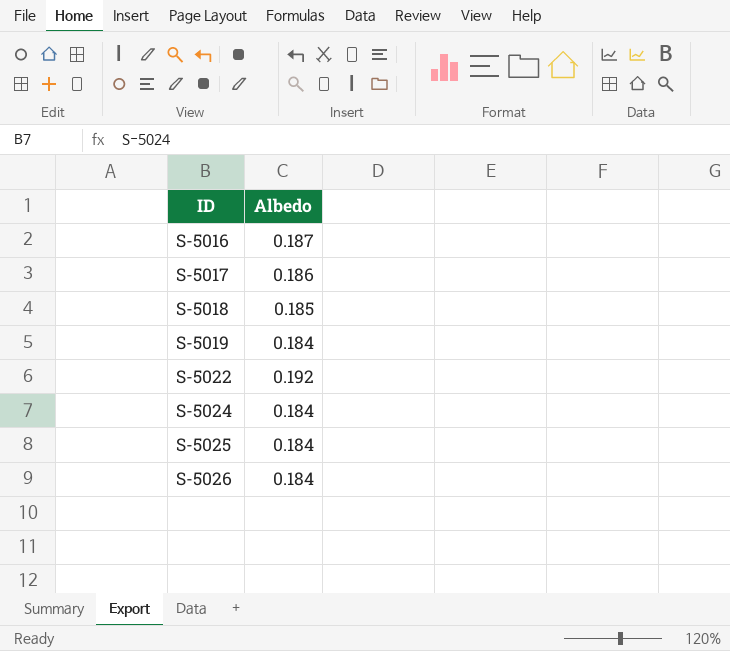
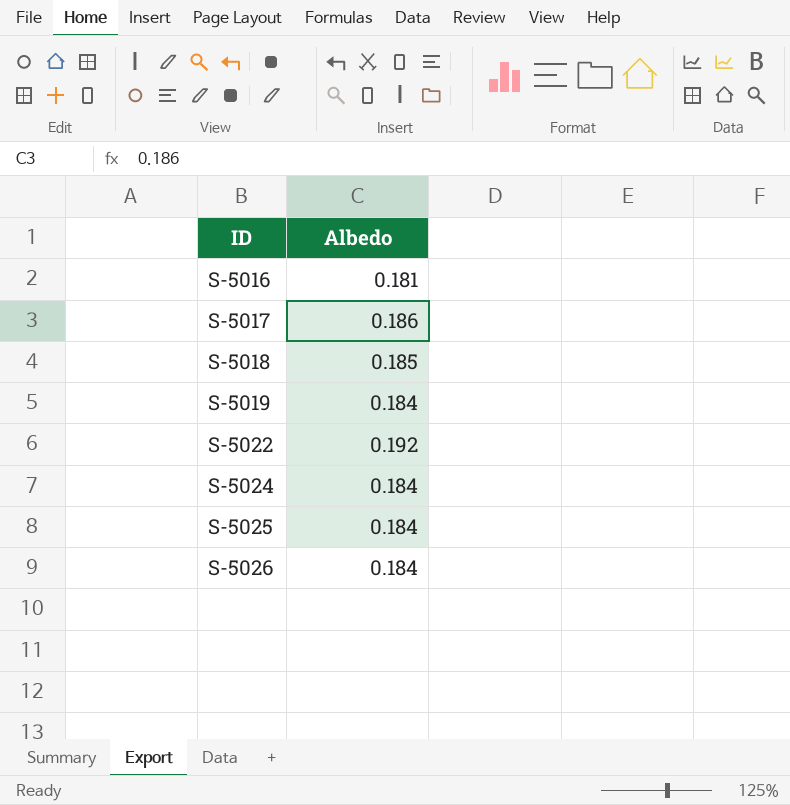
S-5016 | Albedo: 0.187 -> 0.181

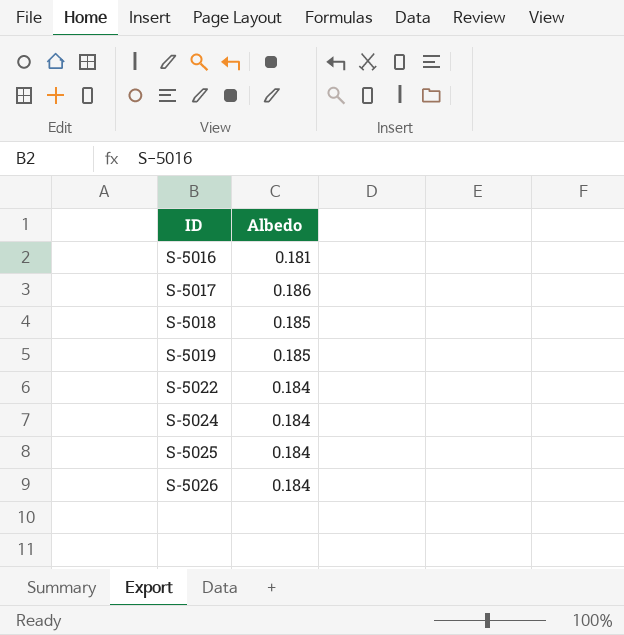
S-5019 | Albedo: 0.184 -> 0.185
S-5022 | Albedo: 0.192 -> 0.184

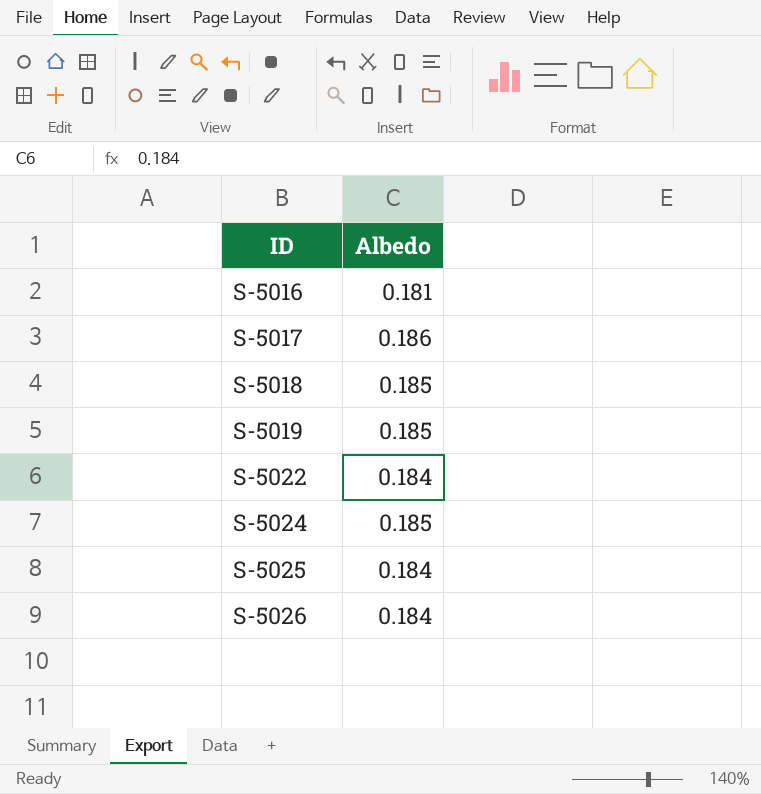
S-5024 | Albedo: 0.184 -> 0.185

